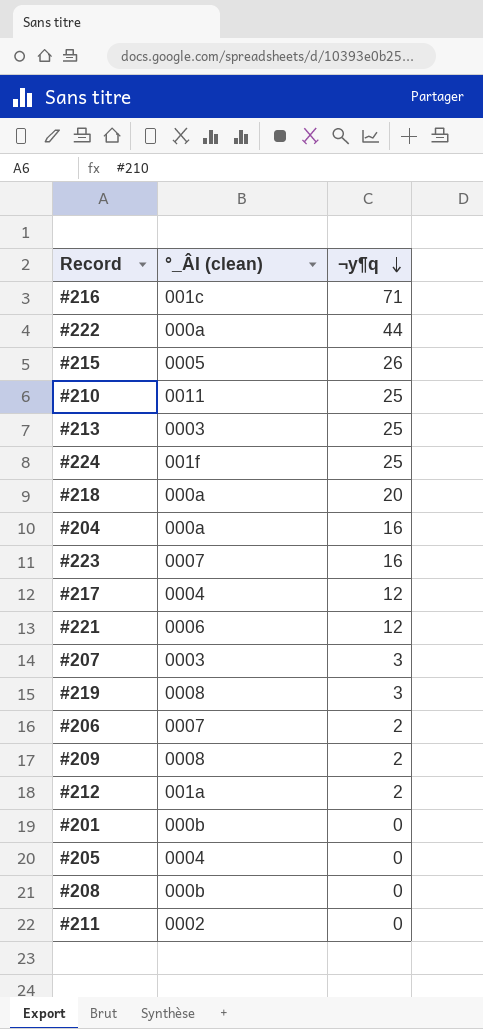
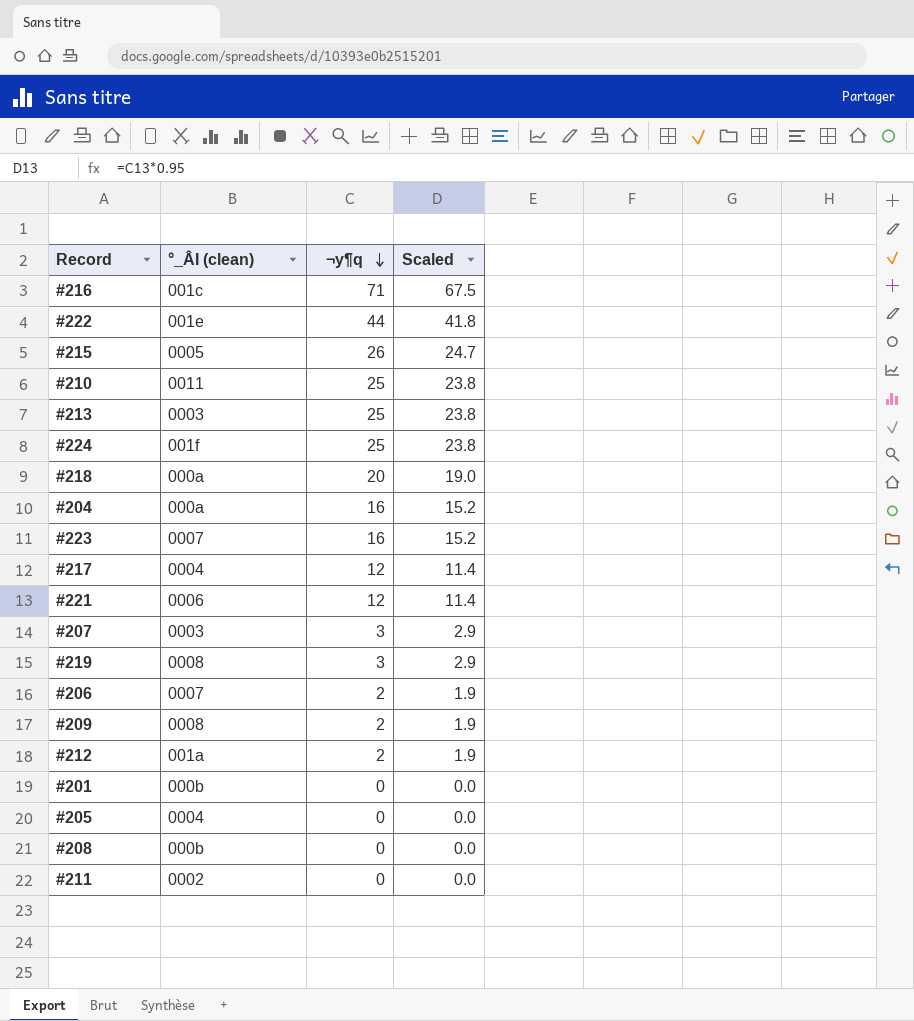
column Scaled | formula: none -> [¬y¶q] * 0.95
#222 | °_ÂI (clean): 000a -> 001e

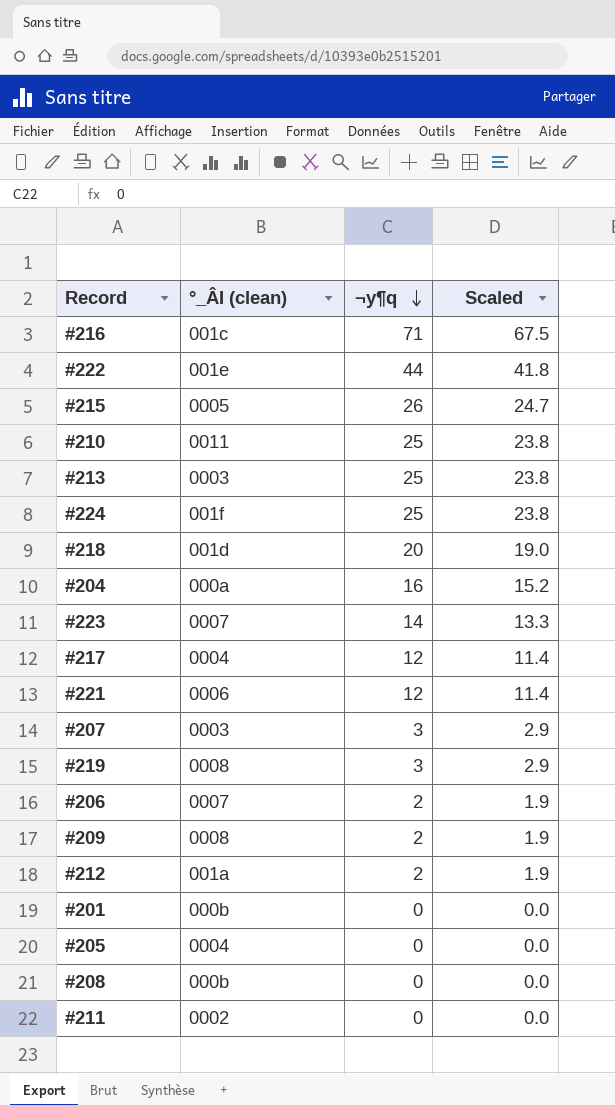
#218 | °_ÂI (clean): 000a -> 001d
#223 | ¬y¶q: 16 -> 14
#223 | Scaled: 15.2 -> 13.3

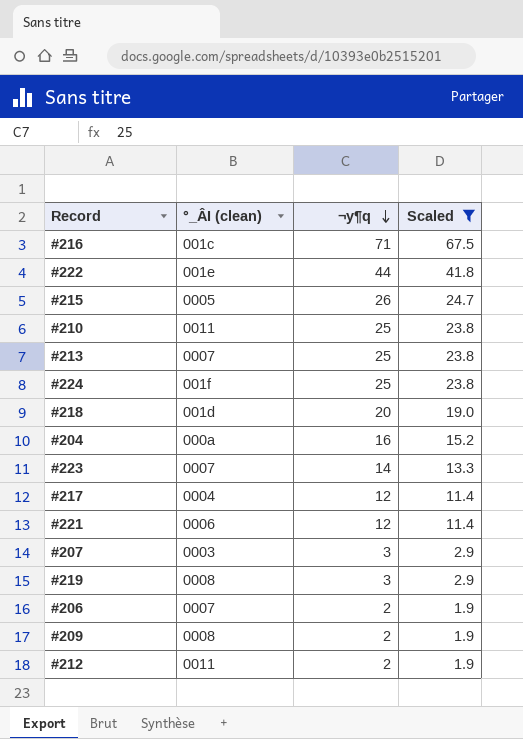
filter: none -> Scaled != 0.0
#213 | °_ÂI (clean): 0003 -> 0007
#212 | °_ÂI (clean): 001a -> 0011

